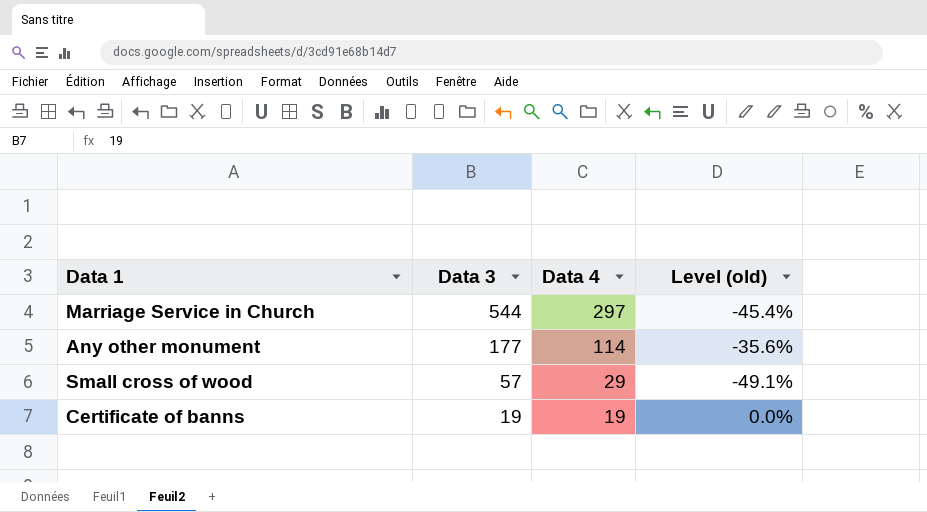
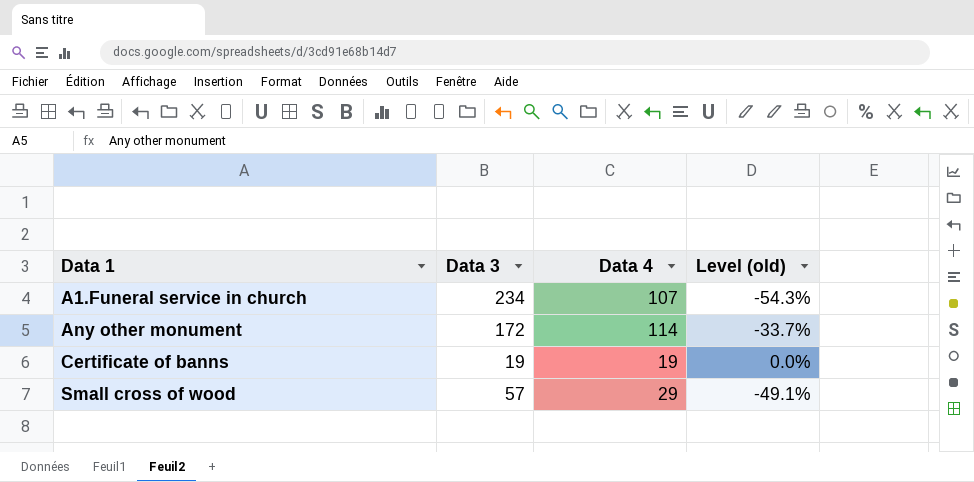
row order: Data 3 descending -> Data 1 ascending
row Marriage Service in Church: 544 | 297 | -45.4% -> none
row A1.Funeral service in church: none -> 234 | 107 | -54.3%
Any other monument | Data 3: 177 -> 172
Any other monument | Level (old): -35.6% -> -33.7%

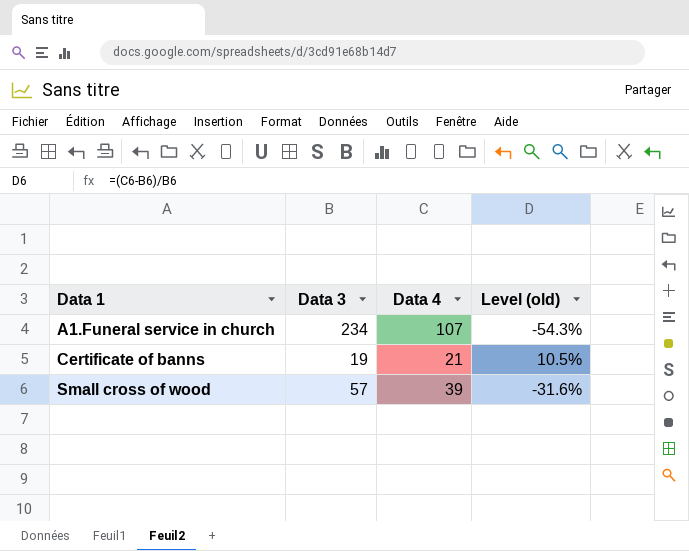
row Any other monument: 172 | 114 | -33.7% -> none
Certificate of banns | Data 4: 19 -> 21
Certificate of banns | Level (old): 0.0% -> 10.5%
Small cross of wood | Data 4: 29 -> 39
Small cross of wood | Level (old): -49.1% -> -31.6%

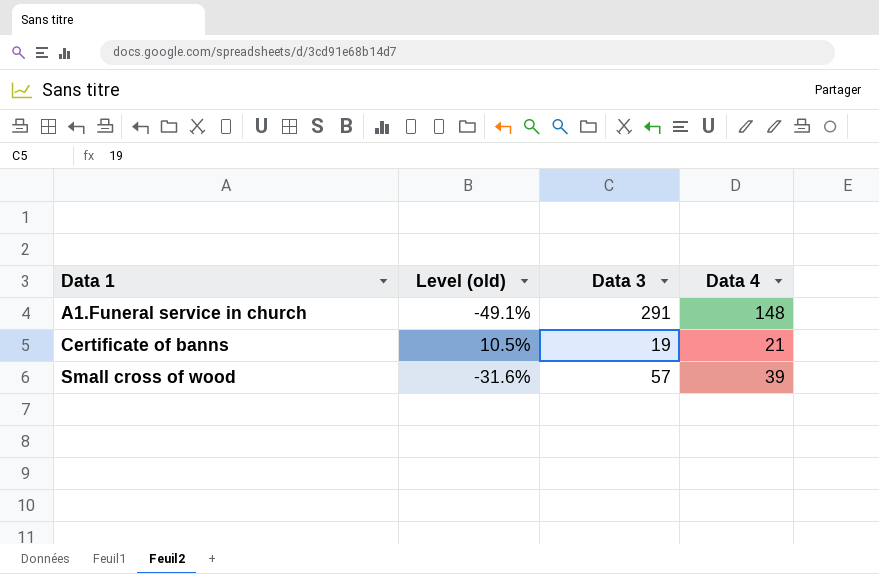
column Level (old) | position: 4 -> 2
A1.Funeral service in church | Level (old): -54.3% -> -49.1%
A1.Funeral service in church | Data 3: 234 -> 291
A1.Funeral service in church | Data 4: 107 -> 148

